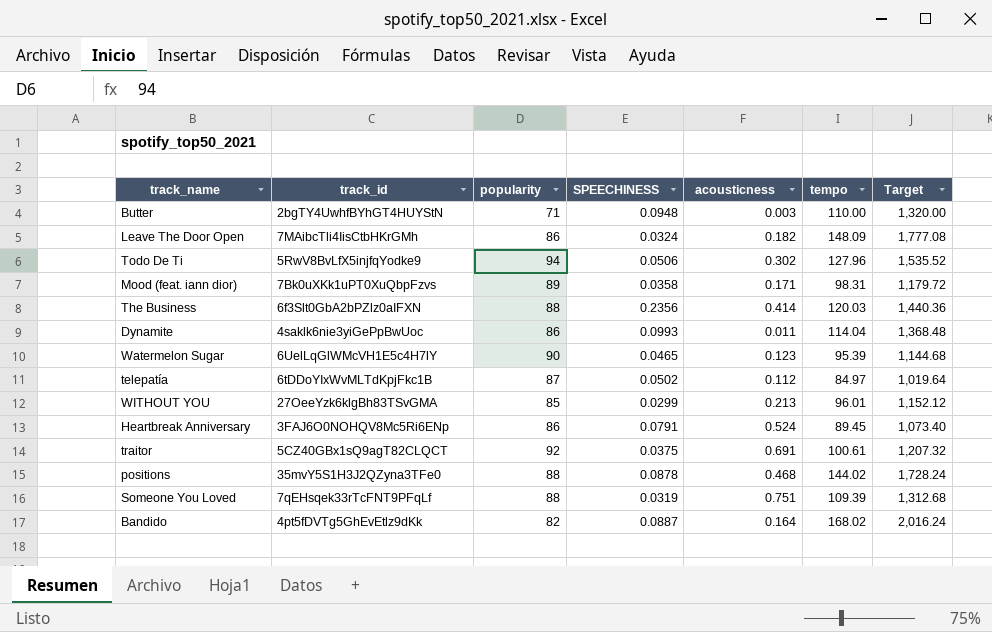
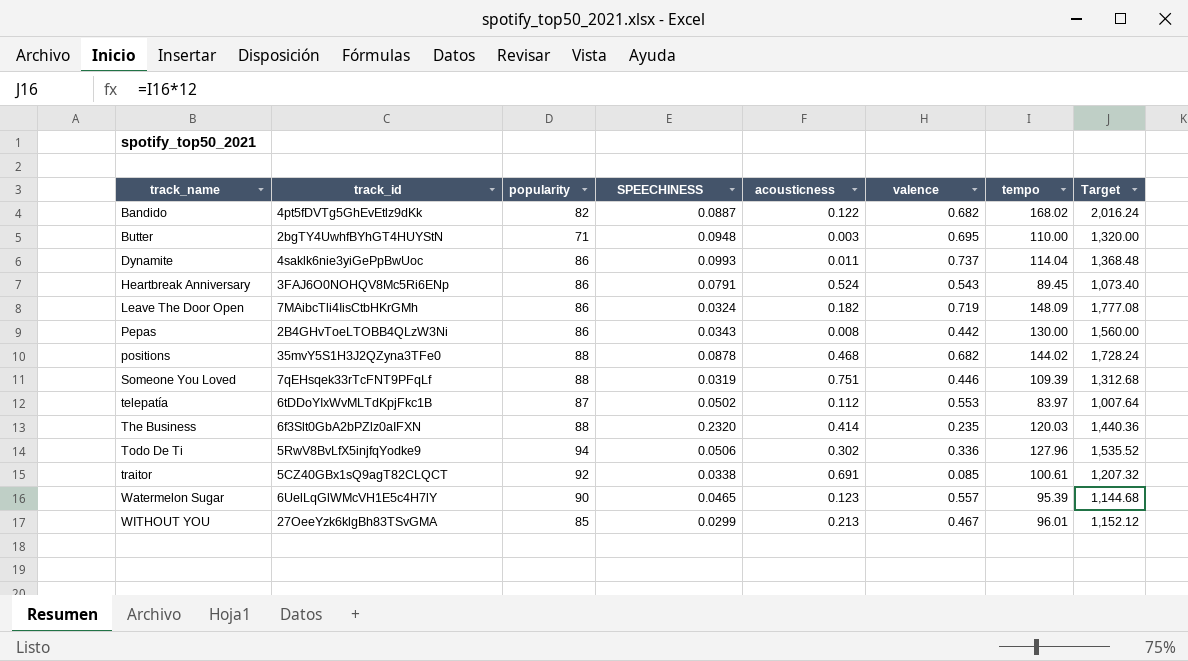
row order: none -> track_name ascending
column valence | position: none -> 6
row Mood (feat. iann dior): 7Bk0uXKk1uPT0XuQbpFzvs | 89 | 0.0358 | 0.171 | 98.31 | 1,179.72 -> none
Bandido | acousticness: 0.164 -> 0.122
row Pepas: none -> 2B4GHvToeLTOBB4QLzW3Ni | 86 | 0.0343 | 0.008 | 0.442 | 130.00 | 1,560.00
telepatía | tempo: 84.97 -> 83.97
telepatía | Target: 1,019.64 -> 1,007.64
The Business | SPEECHINESS: 0.2356 -> 0.2320
traitor | SPEECHINESS: 0.0375 -> 0.0338

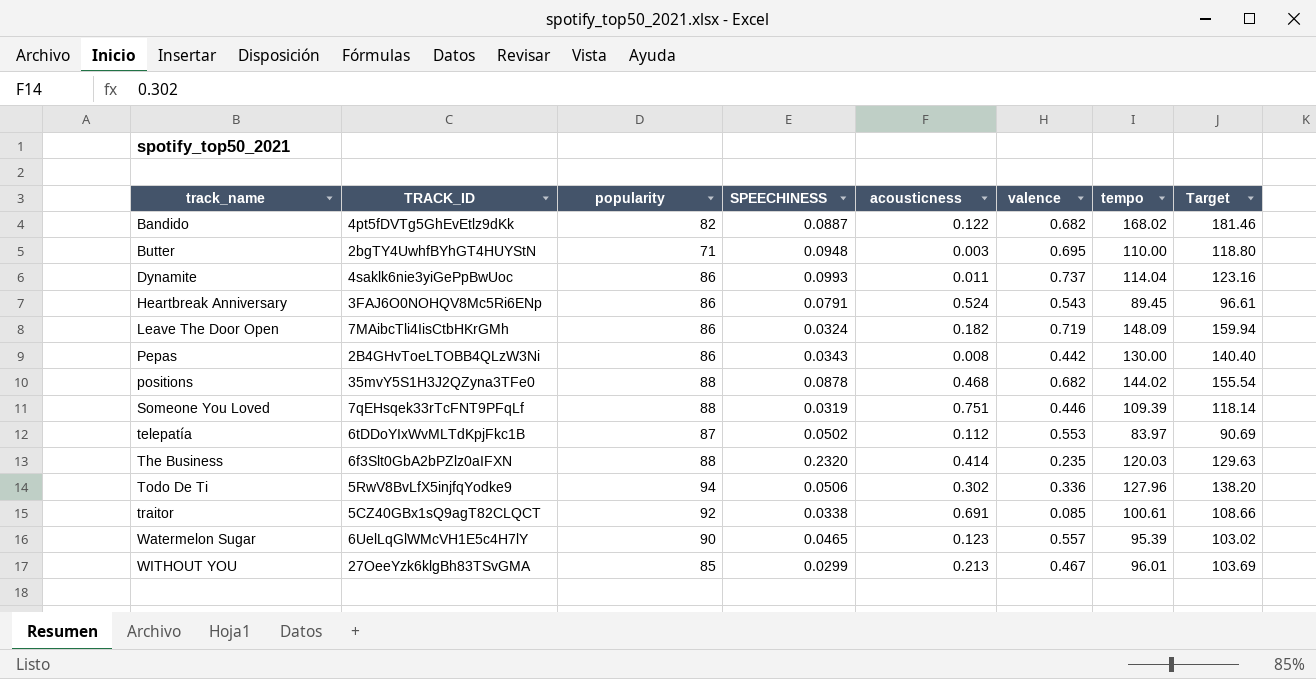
column name: track_id -> TRACK_ID
column Target | formula: [tempo] * 12 -> [tempo] * 1.08

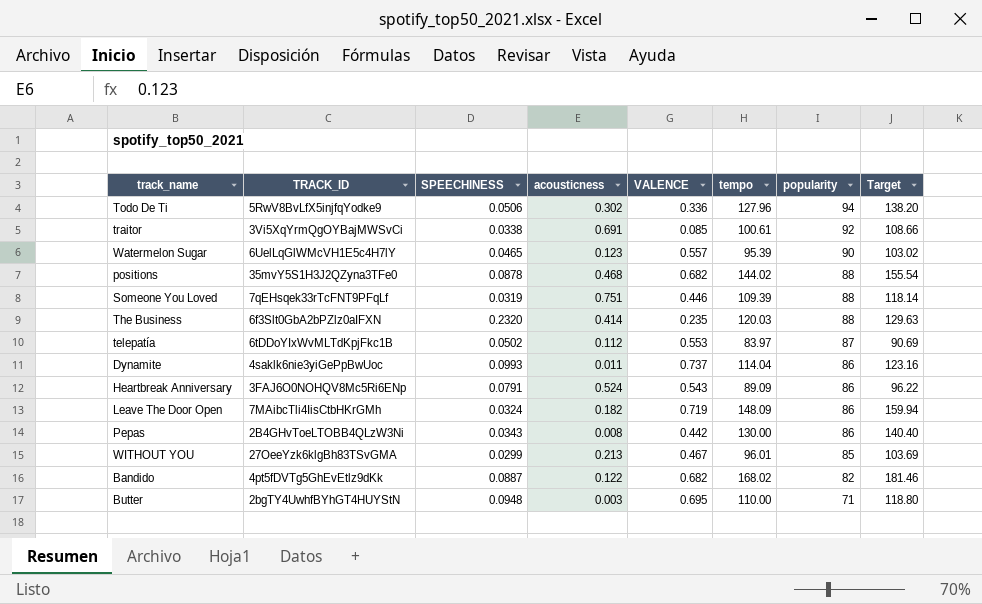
row order: track_name ascending -> popularity descending
column name: valence -> VALENCE
column popularity | position: 3 -> 7
traitor | TRACK_ID: 5CZ40GBx1sQ9agT82CLQCT -> 3Vi5XqYrmQgOYBajMWSvCi
Heartbreak Anniversary | tempo: 89.45 -> 89.09
Heartbreak Anniversary | Target: 96.61 -> 96.22

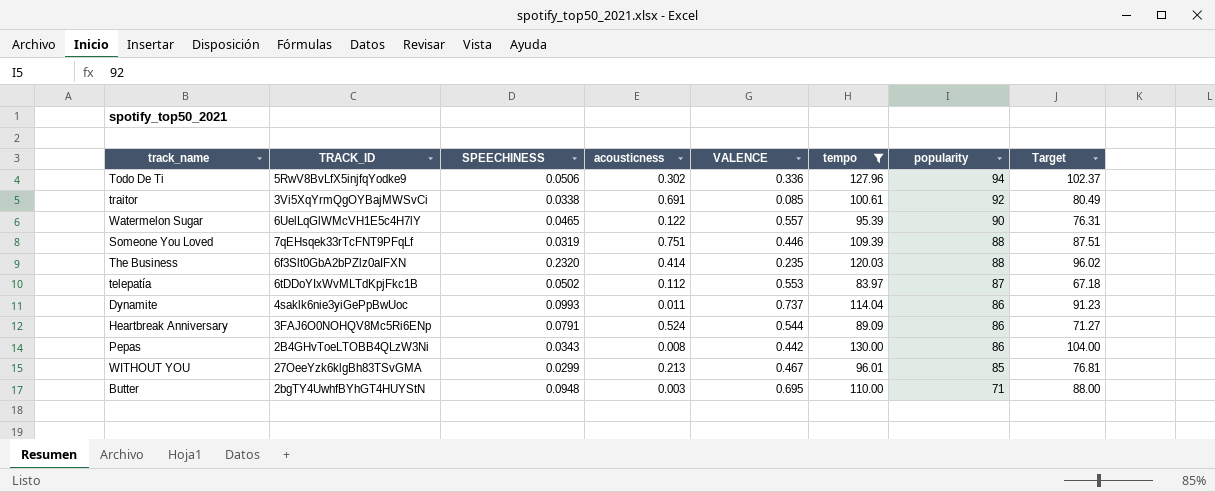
filter: none -> tempo <= 130.00
column Target | formula: [tempo] * 1.08 -> [tempo] * 0.8
Watermelon Sugar | acousticness: 0.123 -> 0.122
Heartbreak Anniversary | VALENCE: 0.543 -> 0.544

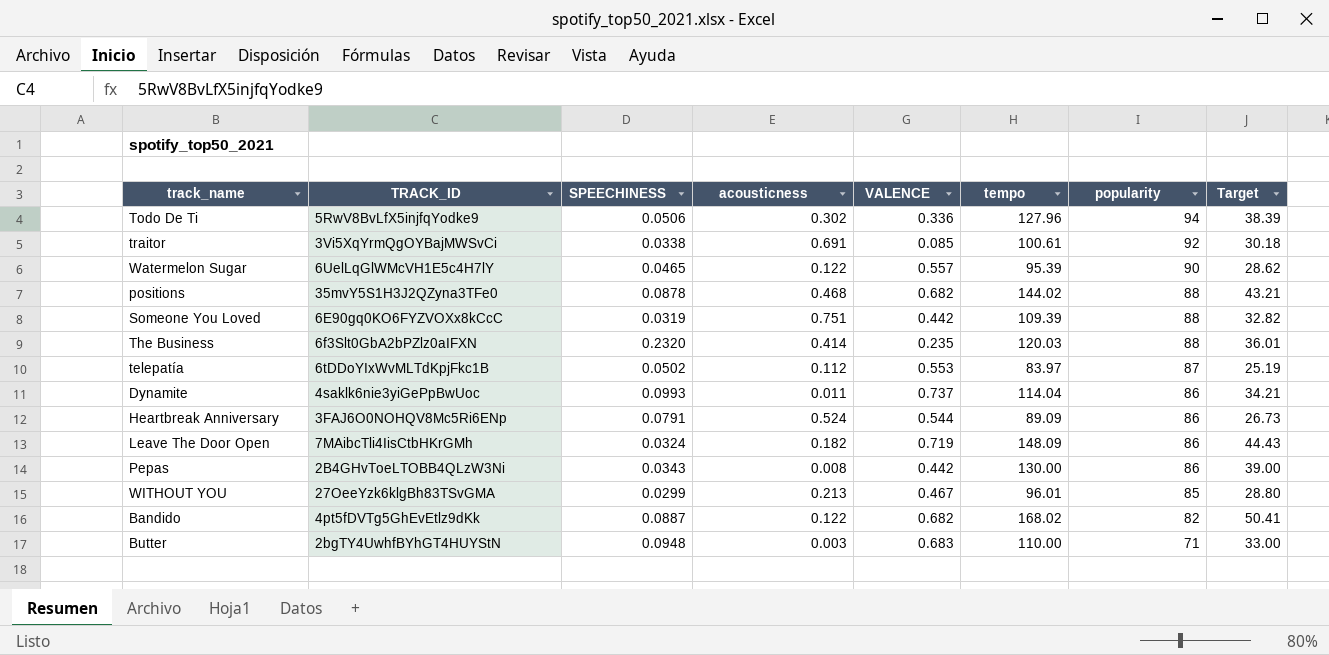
filter: tempo <= 130.00 -> none
column Target | formula: [tempo] * 0.8 -> [tempo] * 0.3
Someone You Loved | TRACK_ID: 7qEHsqek33rTcFNT9PFqLf -> 6E90gq0KO6FYZVOXx8kCcC
Someone You Loved | VALENCE: 0.446 -> 0.442
Butter | VALENCE: 0.695 -> 0.683

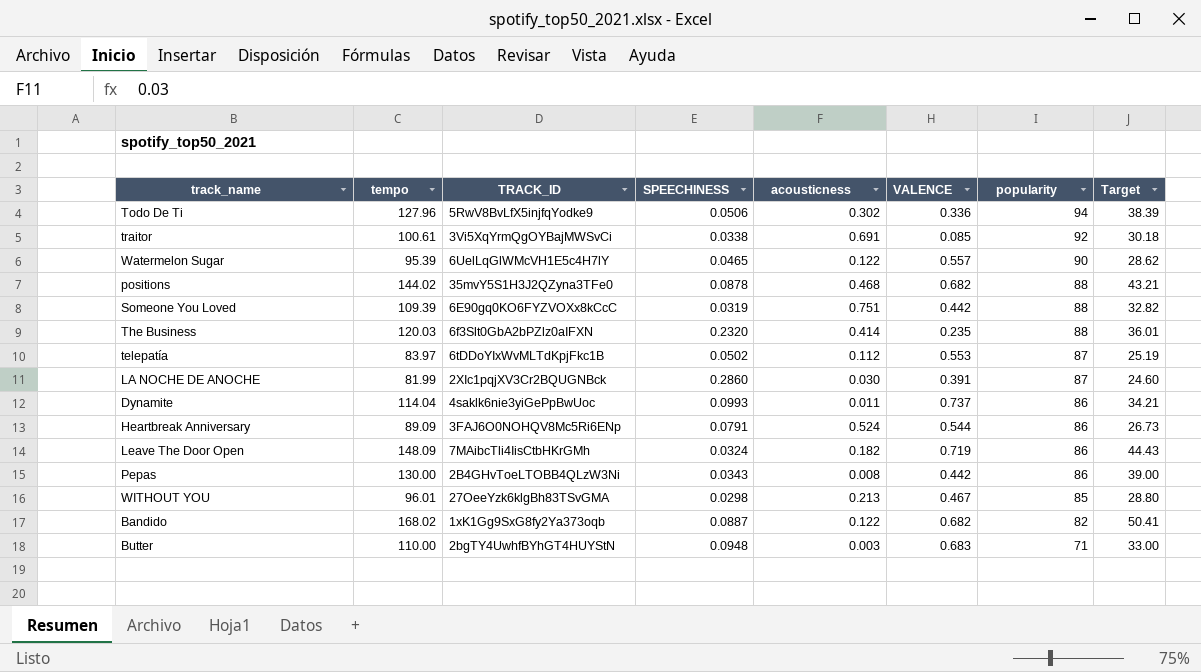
column tempo | position: 6 -> 2
row LA NOCHE DE ANOCHE: none -> 81.99 | 2XIc1pqjXV3Cr2BQUGNBck | 0.2860 | 0.030 | 0.391 | 87 | 24.60
WITHOUT YOU | SPEECHINESS: 0.0299 -> 0.0298
Bandido | TRACK_ID: 4pt5fDVTg5GhEvEtlz9dKk -> 1xK1Gg9SxG8fy2Ya373oqb

